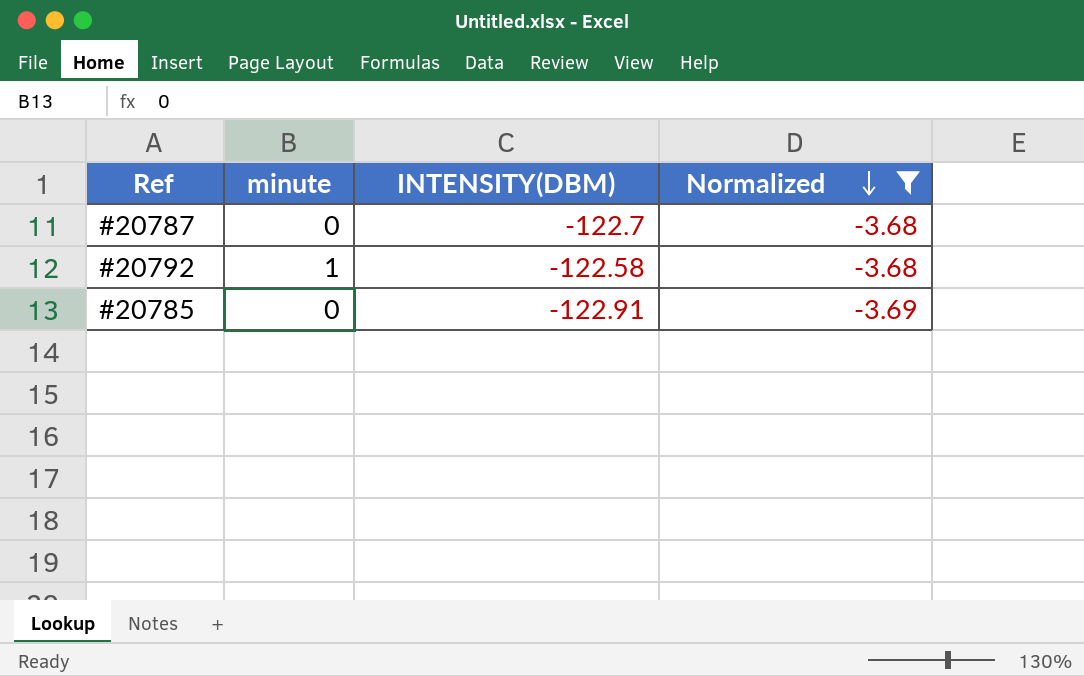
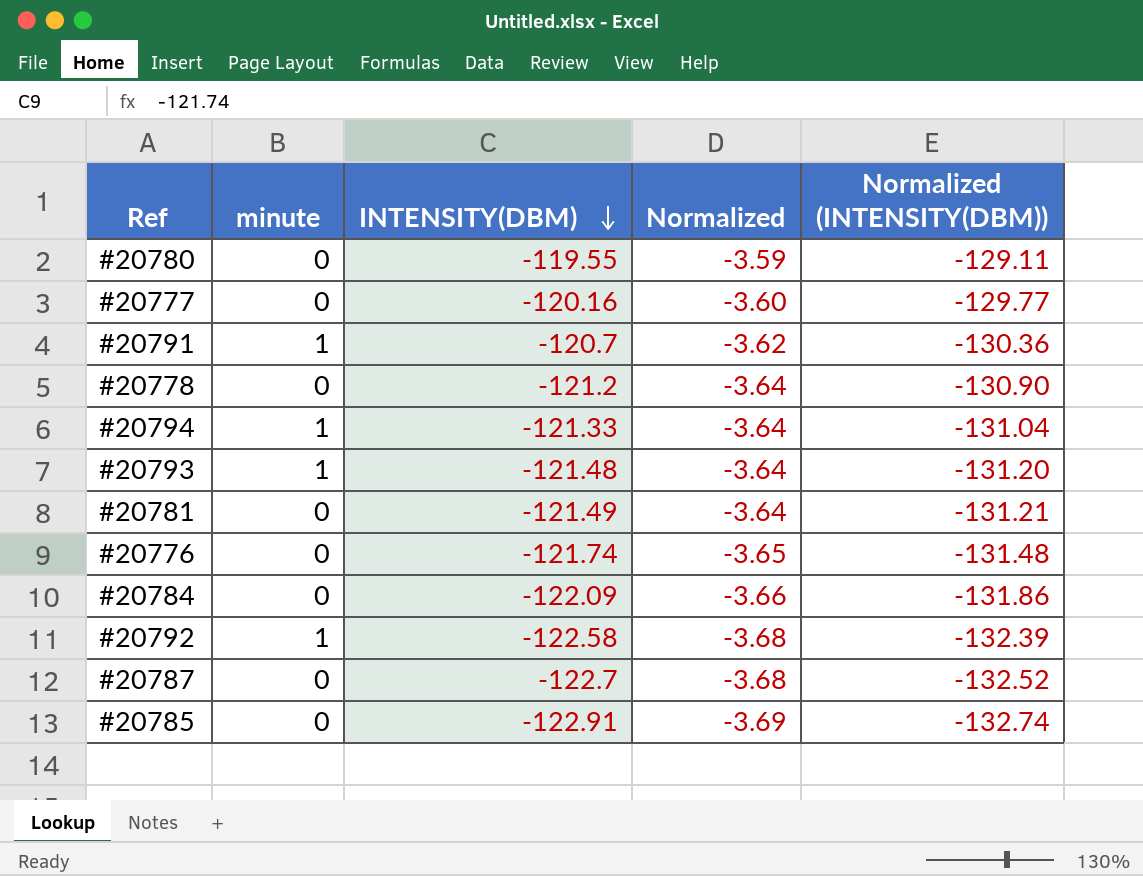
filter: Normalized <= -3.68 -> none
row order: Normalized descending -> INTENSITY(DBM) descending
column Normalized (INTENSITY(DBM)) | formula: none -> [INTENSITY(DBM)] * 1.08

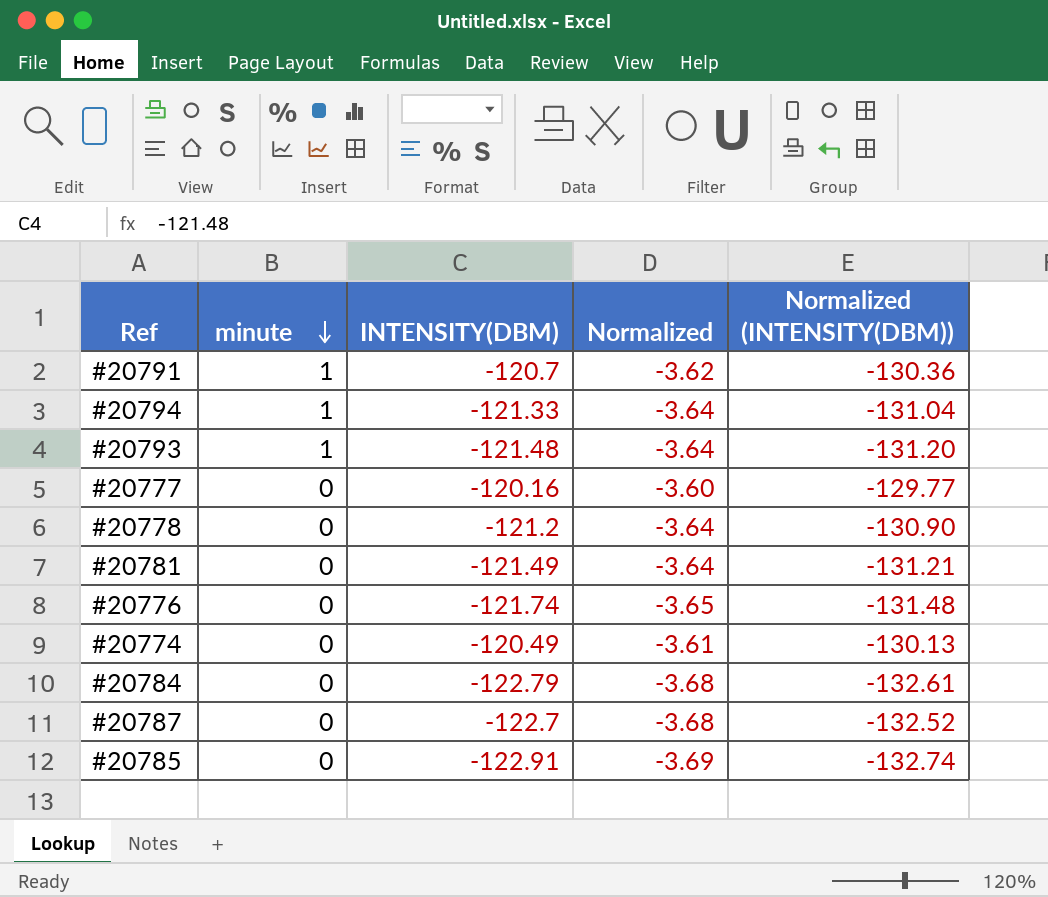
row order: INTENSITY(DBM) descending -> minute descending
row #20780: 0 | -119.55 | -3.59 | -129.11 -> none
row #20792: 1 | -122.58 | -3.68 | -132.39 -> none
row #20774: none -> 0 | -120.49 | -3.61 | -130.13
#20784 | INTENSITY(DBM): -122.09 -> -122.79
#20784 | Normalized: -3.66 -> -3.68
#20784 | Normalized (INTENSITY(DBM)): -131.86 -> -132.61

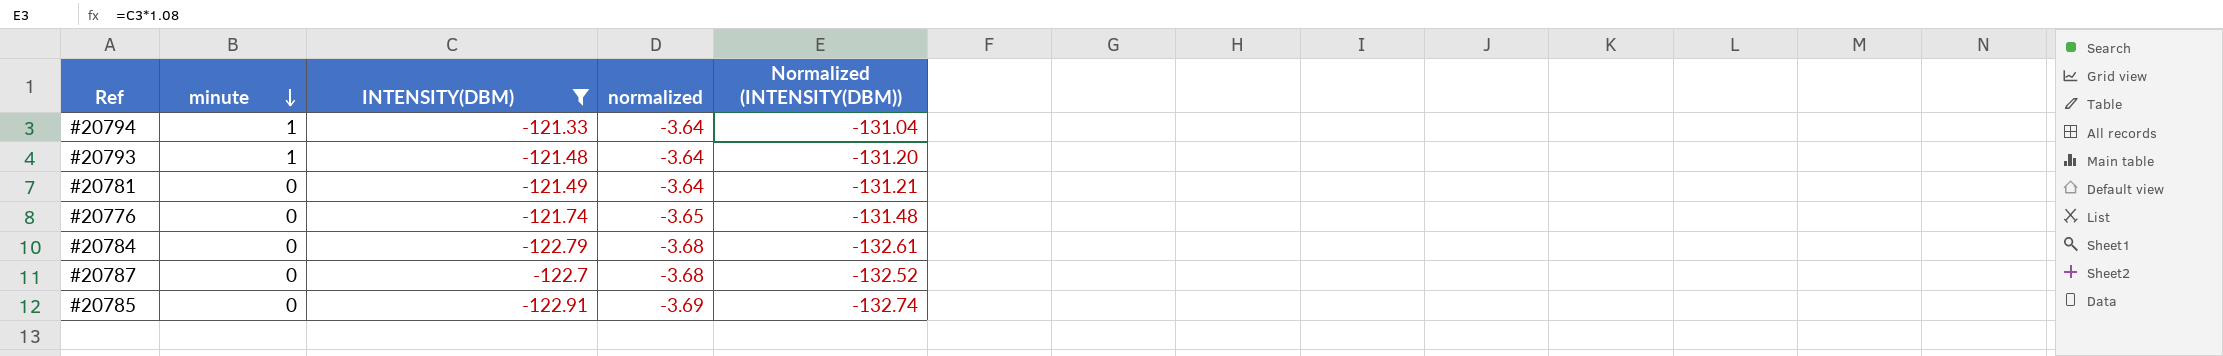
filter: none -> INTENSITY(DBM) <= -121.33
column name: Normalized -> normalized

